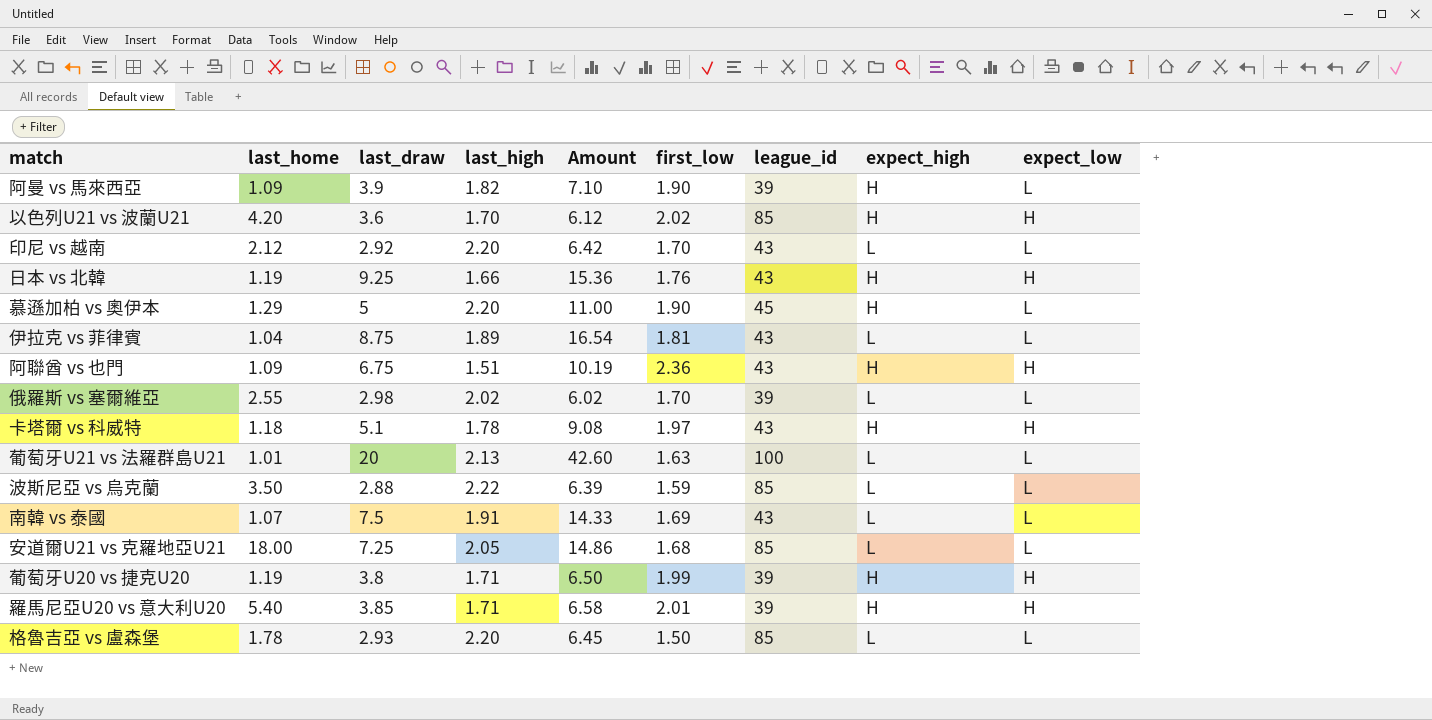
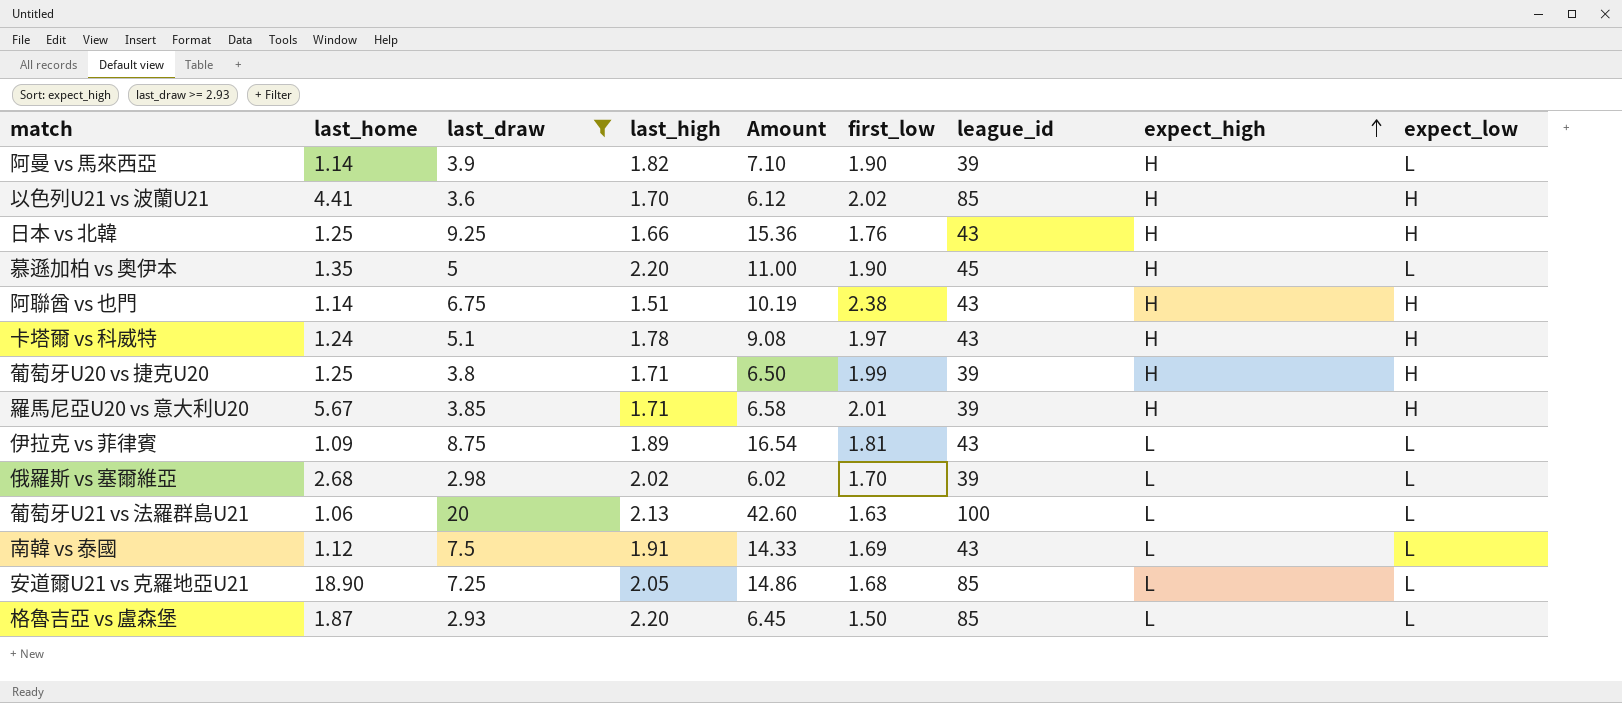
filter: none -> last_draw >= 2.93
row order: none -> expect_high ascending
阿曼 vs 馬來西亞 | last_home: 1.09 -> 1.14
以色列U21 vs 波蘭U21 | last_home: 4.20 -> 4.41
日本 vs 北韓 | last_home: 1.19 -> 1.25
慕遜加柏 vs 奧伊本 | last_home: 1.29 -> 1.35
阿聯酋 vs 也門 | last_home: 1.09 -> 1.14
阿聯酋 vs 也門 | first_low: 2.36 -> 2.38
卡塔爾 vs 科威特 | last_home: 1.18 -> 1.24
葡萄牙U20 vs 捷克U20 | last_home: 1.19 -> 1.25
羅馬尼亞U20 vs 意大利U20 | last_home: 5.40 -> 5.67
伊拉克 vs 菲律賓 | last_home: 1.04 -> 1.09
俄羅斯 vs 塞爾維亞 | last_home: 2.55 -> 2.68
葡萄牙U21 vs 法羅群島U21 | last_home: 1.01 -> 1.06
南韓 vs 泰國 | last_home: 1.07 -> 1.12
安道爾U21 vs 克羅地亞U21 | last_home: 18.00 -> 18.90
格魯吉亞 vs 盧森堡 | last_home: 1.78 -> 1.87

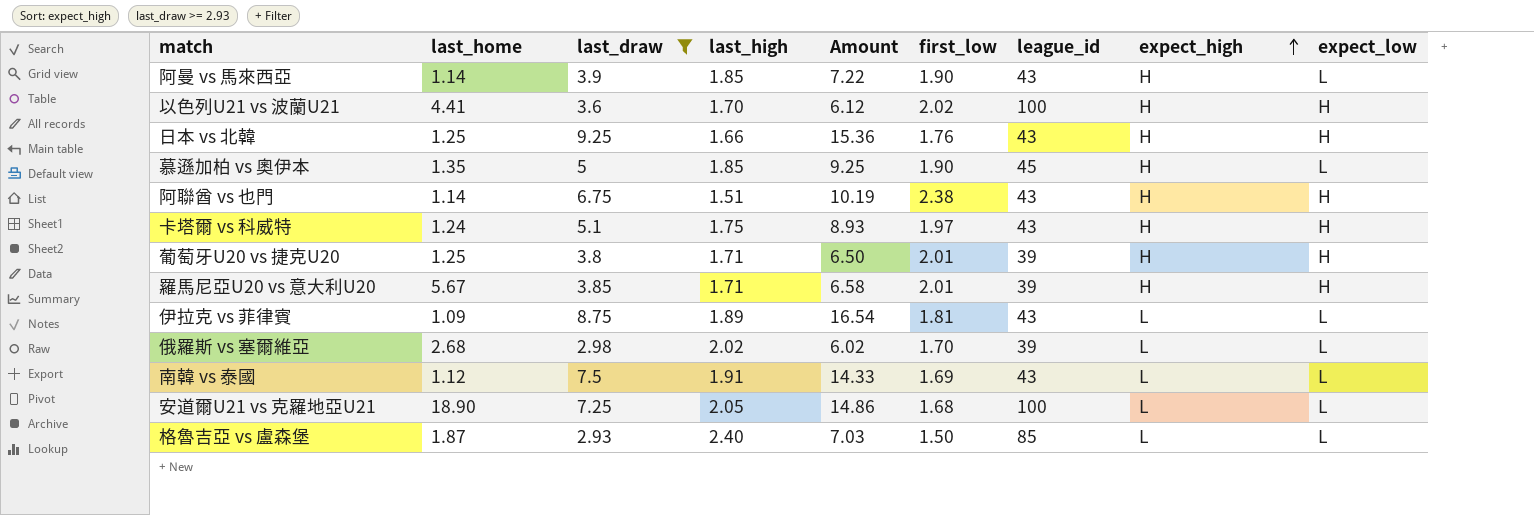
row 葡萄牙U21 vs 法羅群島U21: 1.06 | 20 | 2.13 | 42.60 | 1.63 | 100 | L | L -> none
阿曼 vs 馬來西亞 | last_high: 1.82 -> 1.85
阿曼 vs 馬來西亞 | Amount: 7.10 -> 7.22
阿曼 vs 馬來西亞 | league_id: 39 -> 43
以色列U21 vs 波蘭U21 | league_id: 85 -> 100
慕遜加柏 vs 奧伊本 | last_high: 2.20 -> 1.85
慕遜加柏 vs 奧伊本 | Amount: 11.00 -> 9.25
卡塔爾 vs 科威特 | last_high: 1.78 -> 1.75
卡塔爾 vs 科威特 | Amount: 9.08 -> 8.93
葡萄牙U20 vs 捷克U20 | first_low: 1.99 -> 2.01
安道爾U21 vs 克羅地亞U21 | league_id: 85 -> 100
格魯吉亞 vs 盧森堡 | last_high: 2.20 -> 2.40
格魯吉亞 vs 盧森堡 | Amount: 6.45 -> 7.03

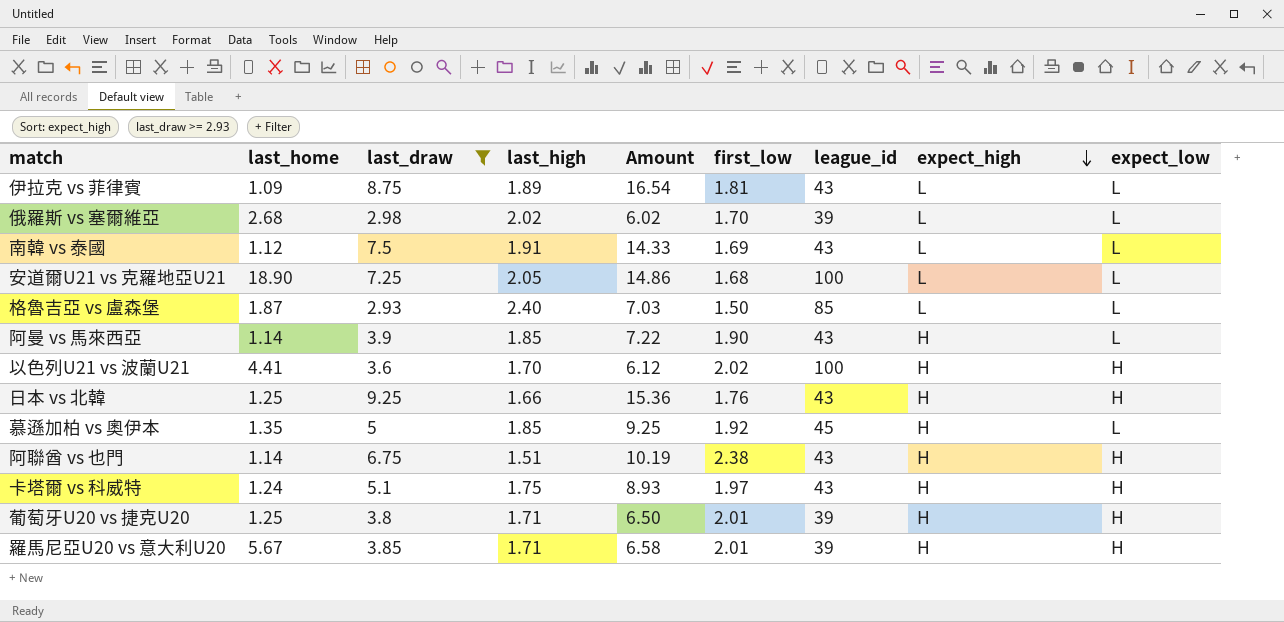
row order: expect_high ascending -> expect_high descending
慕遜加柏 vs 奧伊本 | first_low: 1.90 -> 1.92

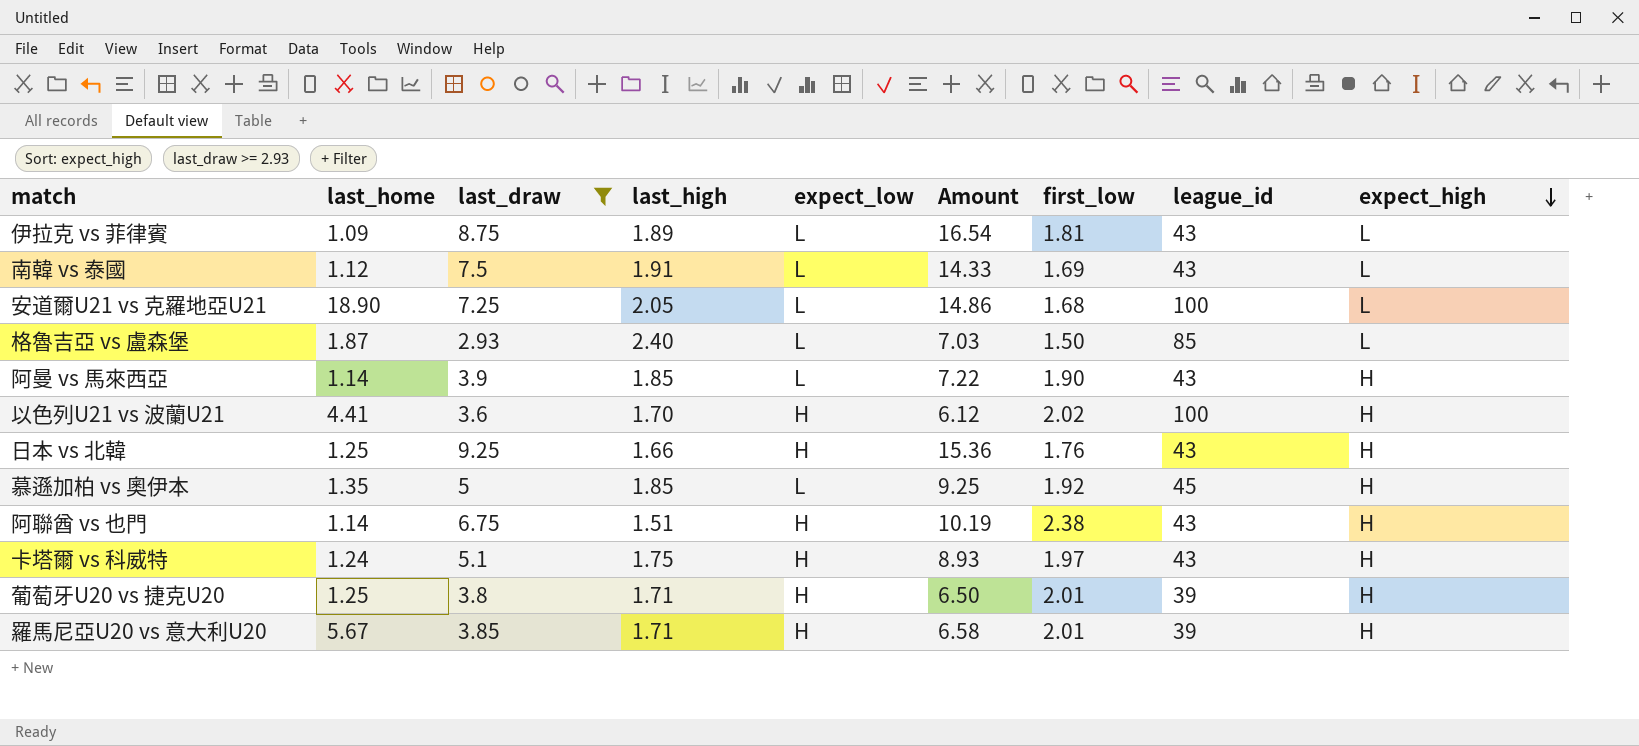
column expect_low | position: 9 -> 5
row 俄羅斯 vs 塞爾維亞: 2.68 | 2.98 | 2.02 | 6.02 | 1.70 | 39 | L | L -> none

